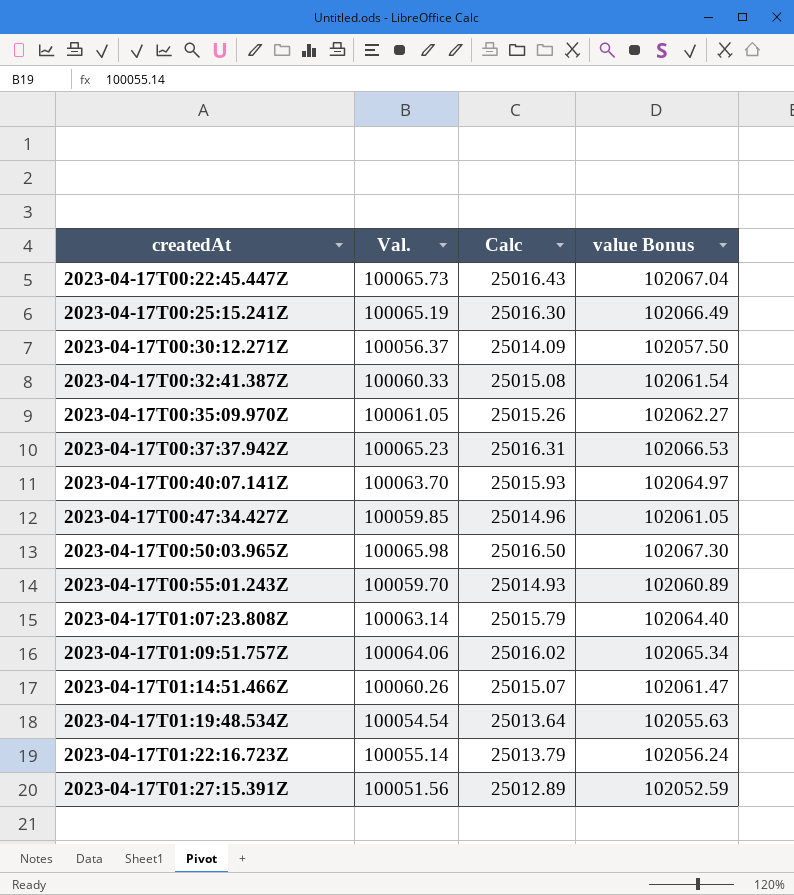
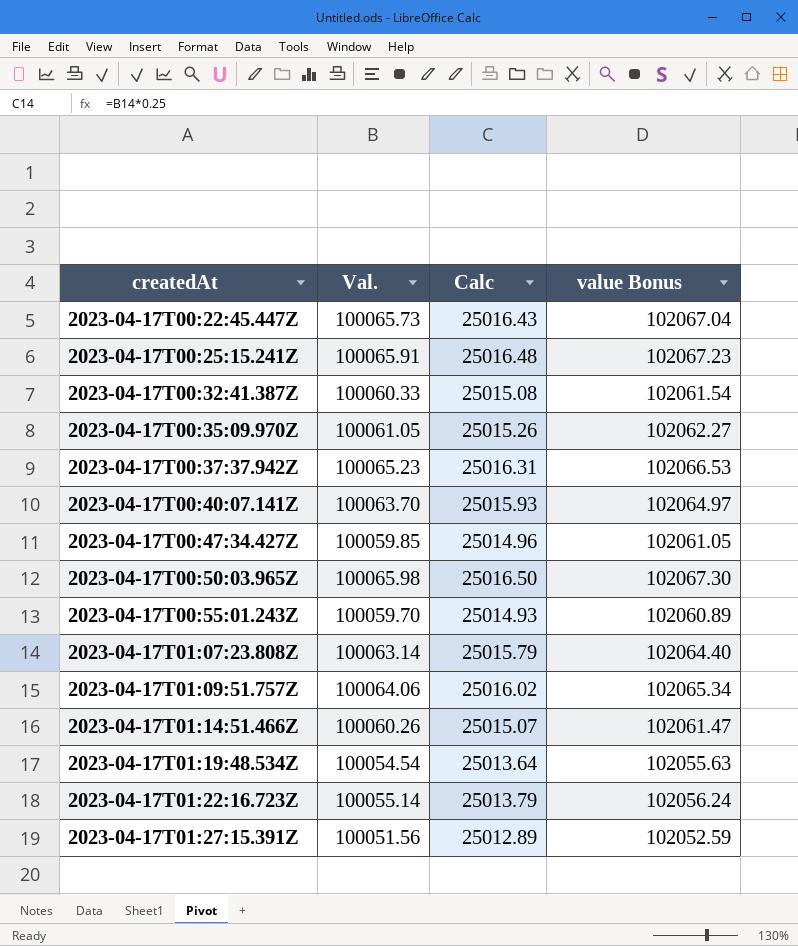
row 2023-04-17T00:30:12.271Z: 100056.37 | 25014.09 | 102057.50 -> none
2023-04-17T00:25:15.241Z | Val.: 100065.19 -> 100065.91
2023-04-17T00:25:15.241Z | Calc: 25016.30 -> 25016.48
2023-04-17T00:25:15.241Z | value Bonus: 102066.49 -> 102067.23

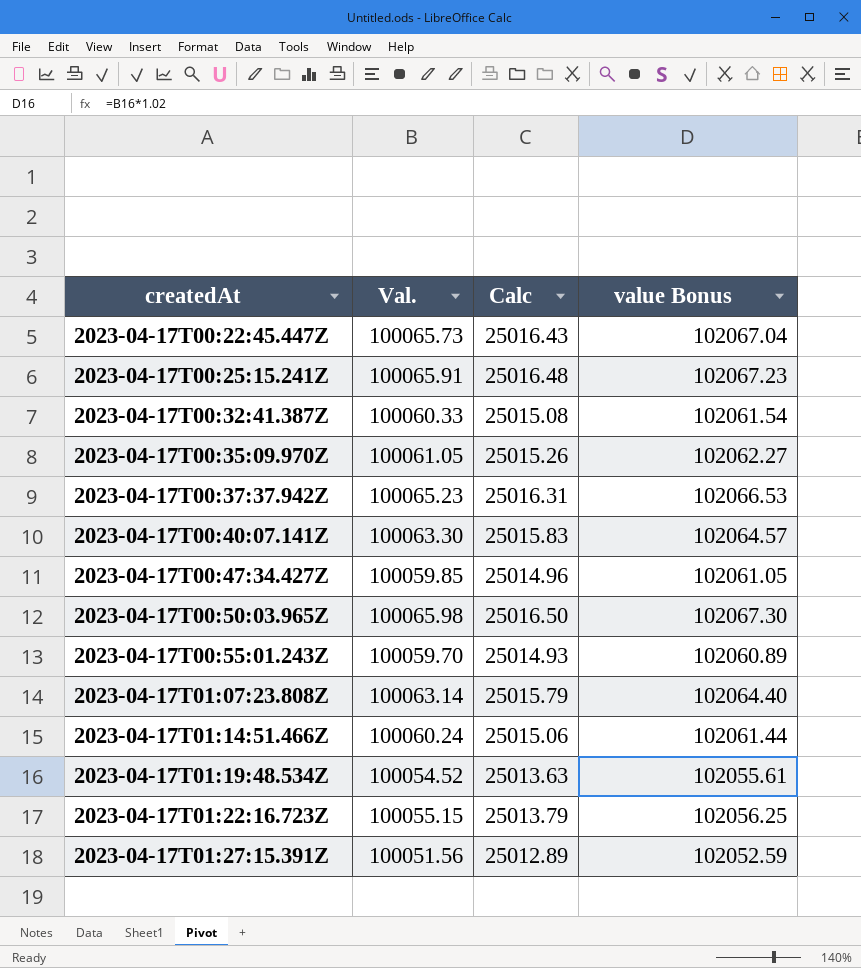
row 2023-04-17T01:09:51.757Z: 100064.06 | 25016.02 | 102065.34 -> none
2023-04-17T00:40:07.141Z | Val.: 100063.70 -> 100063.30
2023-04-17T00:40:07.141Z | Calc: 25015.93 -> 25015.83
2023-04-17T00:40:07.141Z | value Bonus: 102064.97 -> 102064.57
2023-04-17T01:14:51.466Z | Val.: 100060.26 -> 100060.24
2023-04-17T01:14:51.466Z | Calc: 25015.07 -> 25015.06
2023-04-17T01:14:51.466Z | value Bonus: 102061.47 -> 102061.44
2023-04-17T01:19:48.534Z | Val.: 100054.54 -> 100054.52
2023-04-17T01:19:48.534Z | Calc: 25013.64 -> 25013.63
2023-04-17T01:19:48.534Z | value Bonus: 102055.63 -> 102055.61
2023-04-17T01:22:16.723Z | Val.: 100055.14 -> 100055.15
2023-04-17T01:22:16.723Z | value Bonus: 102056.24 -> 102056.25

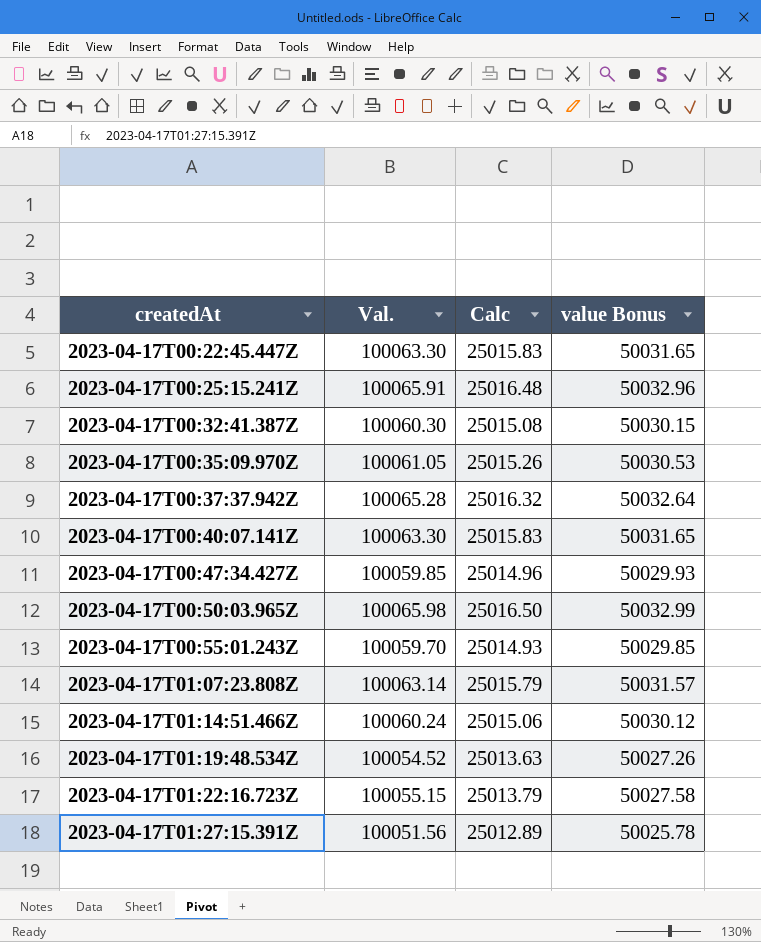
column value Bonus | formula: [Val.] * 1.02 -> [Val.] * 0.5
2023-04-17T00:22:45.447Z | Val.: 100065.73 -> 100063.30
2023-04-17T00:22:45.447Z | Calc: 25016.43 -> 25015.83
2023-04-17T00:32:41.387Z | Val.: 100060.33 -> 100060.30
2023-04-17T00:37:37.942Z | Val.: 100065.23 -> 100065.28
2023-04-17T00:37:37.942Z | Calc: 25016.31 -> 25016.32

